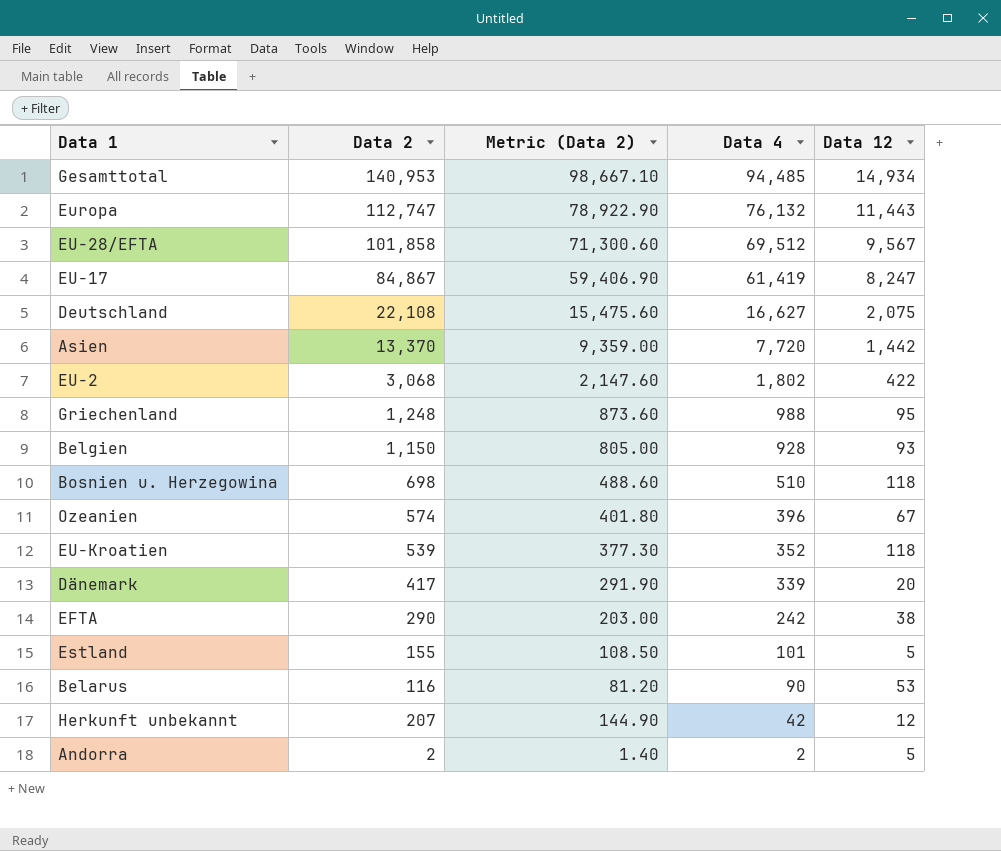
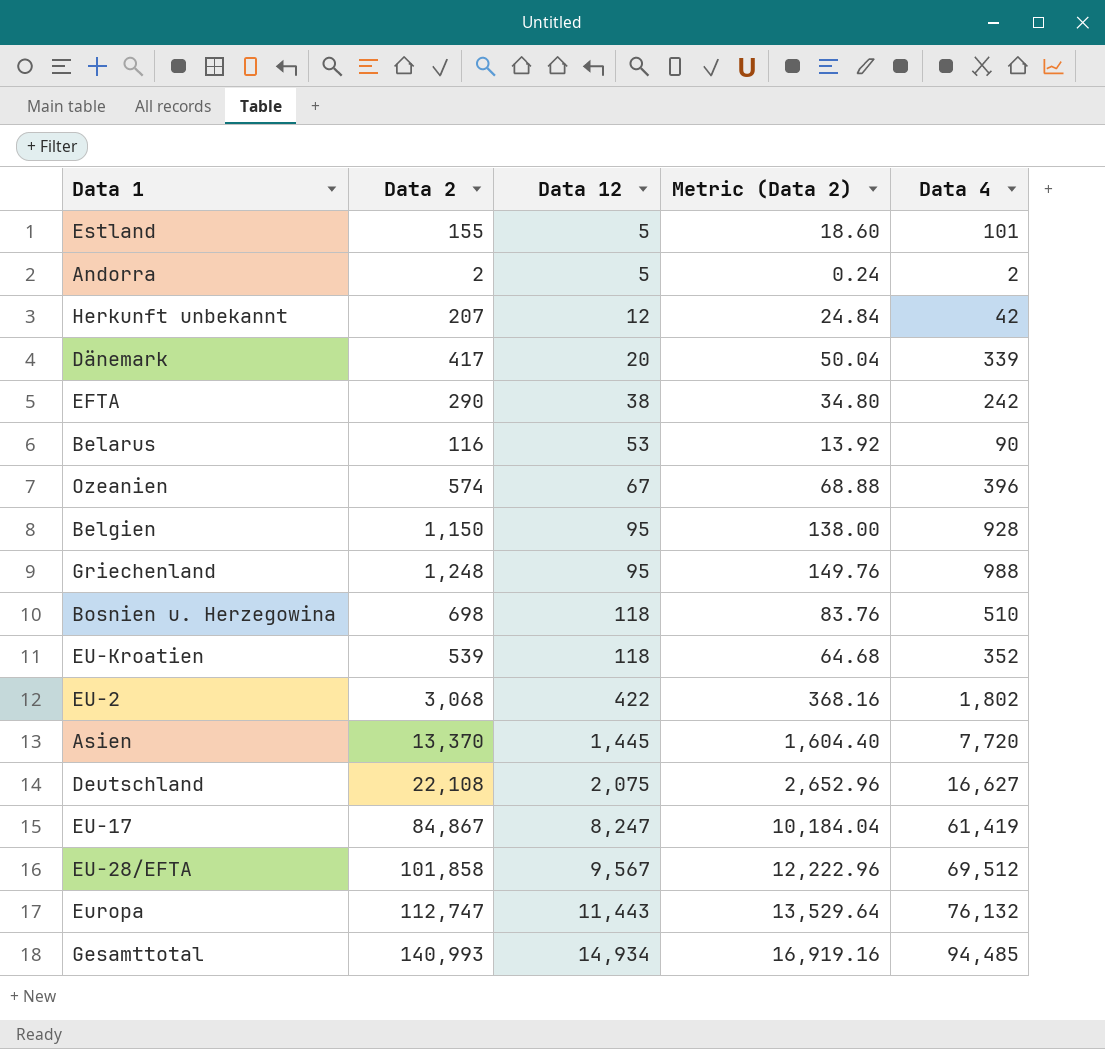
row order: Data 4 descending -> Data 12 ascending
column Data 12 | position: 5 -> 3
column Metric (Data 2) | formula: [Data 2] * 0.7 -> [Data 2] * 0.12
Belgien | Data 12: 93 -> 95
Asien | Data 12: 1,442 -> 1,445
Gesamttotal | Data 2: 140,953 -> 140,993

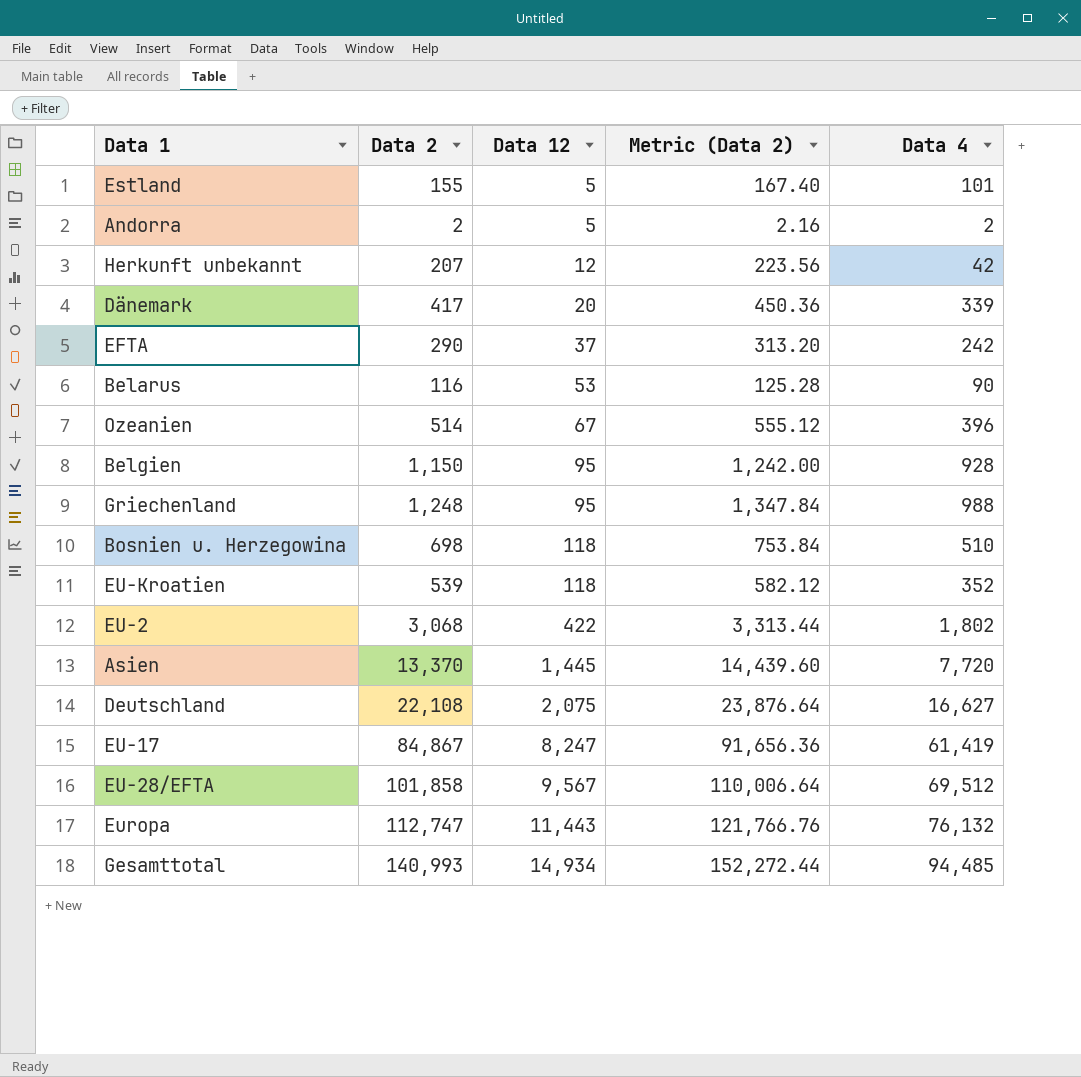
column Metric (Data 2) | formula: [Data 2] * 0.12 -> [Data 2] * 1.08
EFTA | Data 12: 38 -> 37
Ozeanien | Data 2: 574 -> 514

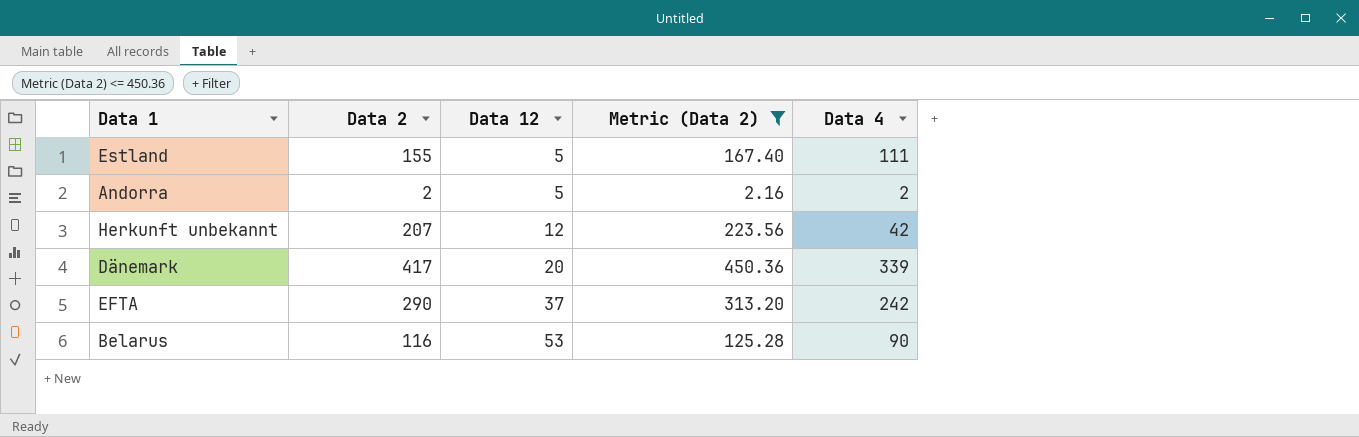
filter: none -> Metric (Data 2) <= 450.36
Estland | Data 4: 101 -> 111

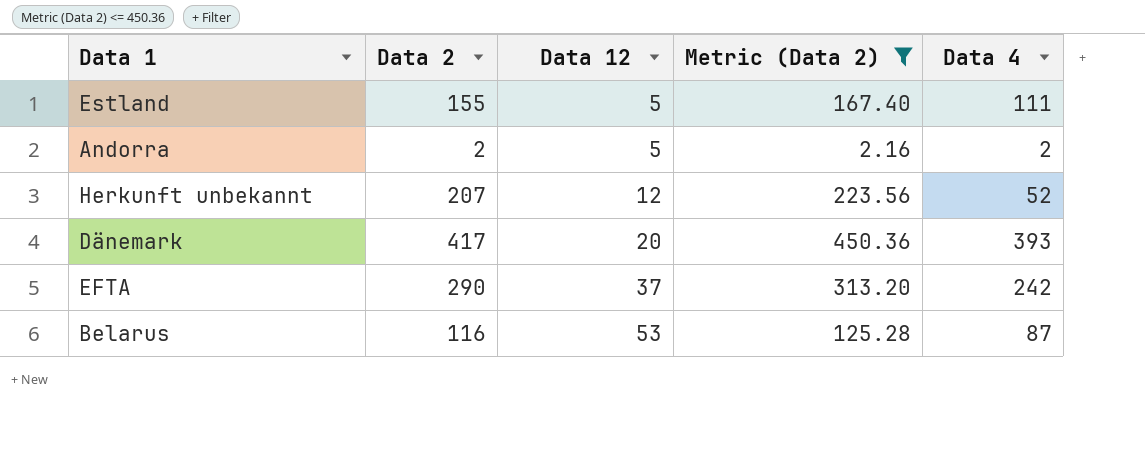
Herkunft unbekannt | Data 4: 42 -> 52
Dänemark | Data 4: 339 -> 393
Belarus | Data 4: 90 -> 87

